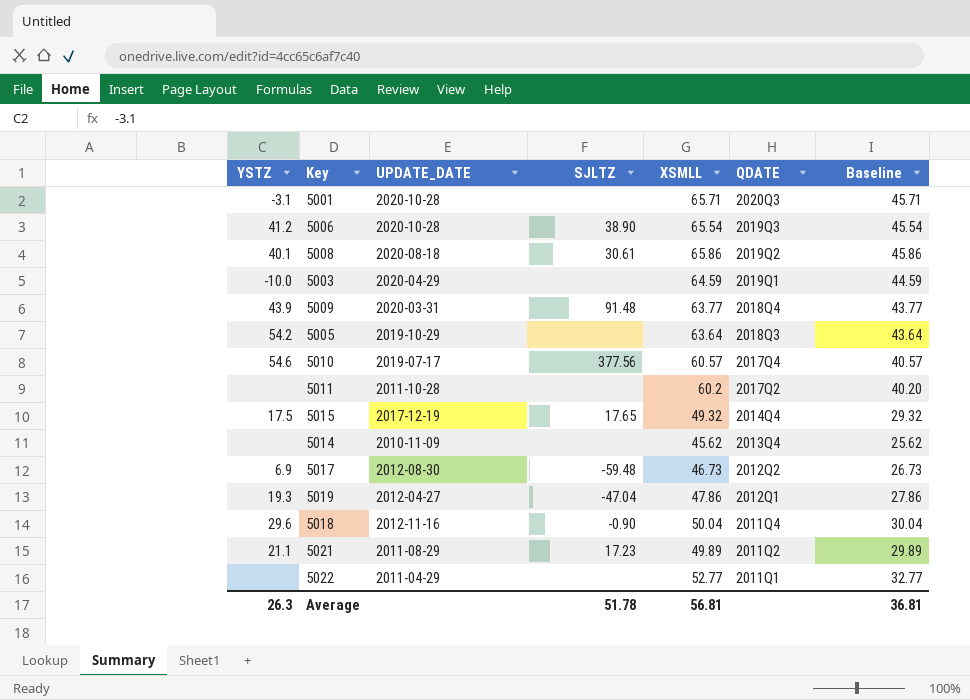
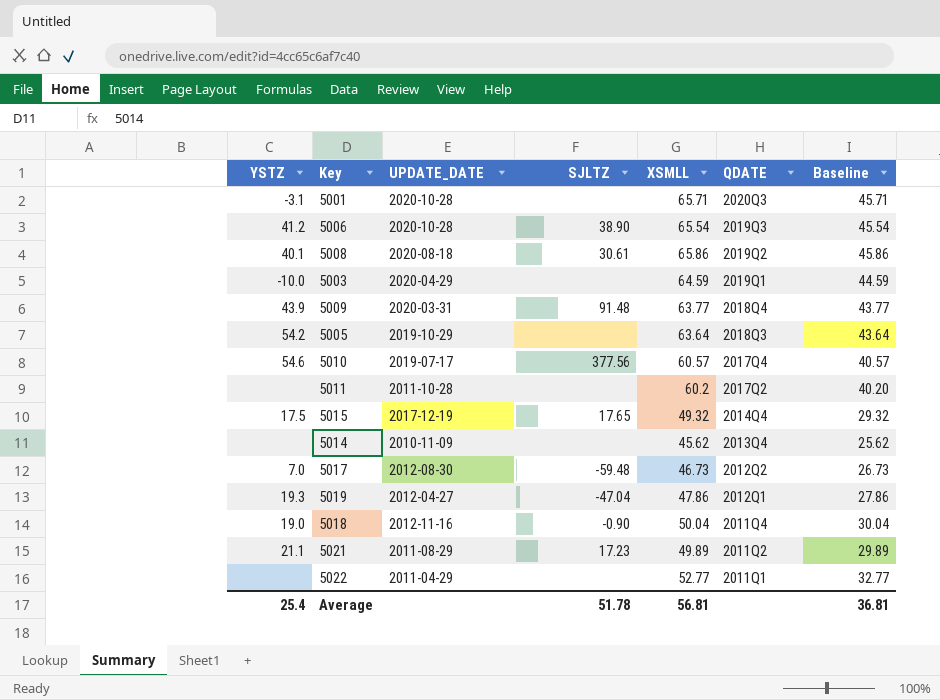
5017 | YSTZ: 6.9 -> 7.0
5018 | YSTZ: 29.6 -> 19.0
Average | YSTZ: 26.3 -> 25.4

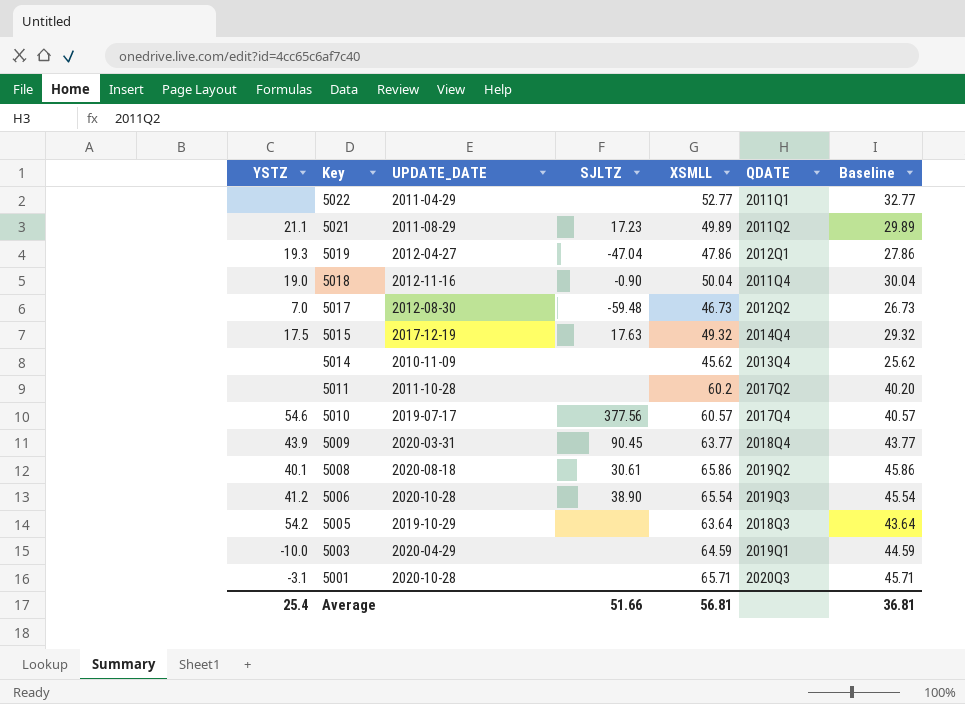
row order: QDATE descending -> Key descending
5015 | SJLTZ: 17.65 -> 17.63
5009 | SJLTZ: 91.48 -> 90.45
Average | SJLTZ: 51.78 -> 51.66

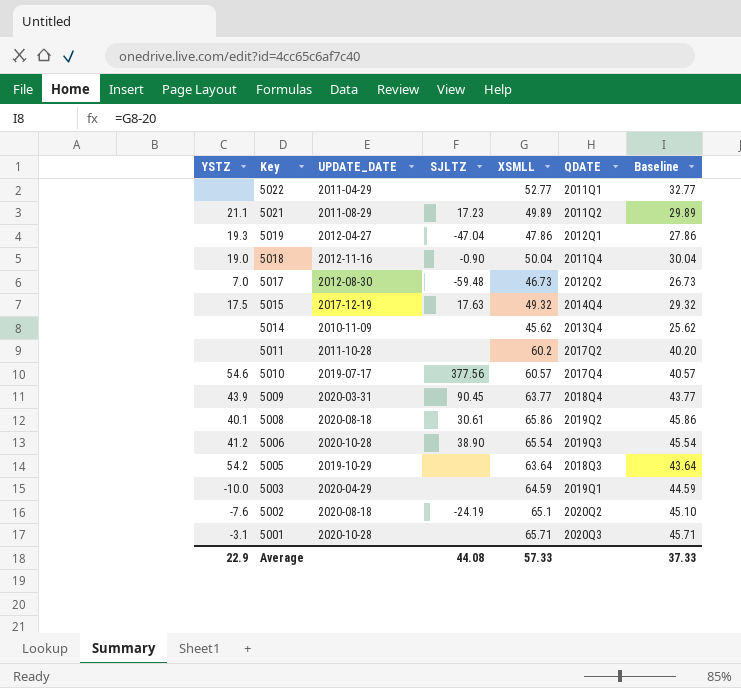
row 5002: none -> -7.6 | 2020-08-18 | -24.19 | 65.1 | 2020Q2 | 45.10
Average | YSTZ: 25.4 -> 22.9
Average | SJLTZ: 51.66 -> 44.08
Average | XSMLL: 56.81 -> 57.33
Average | Baseline: 36.81 -> 37.33

